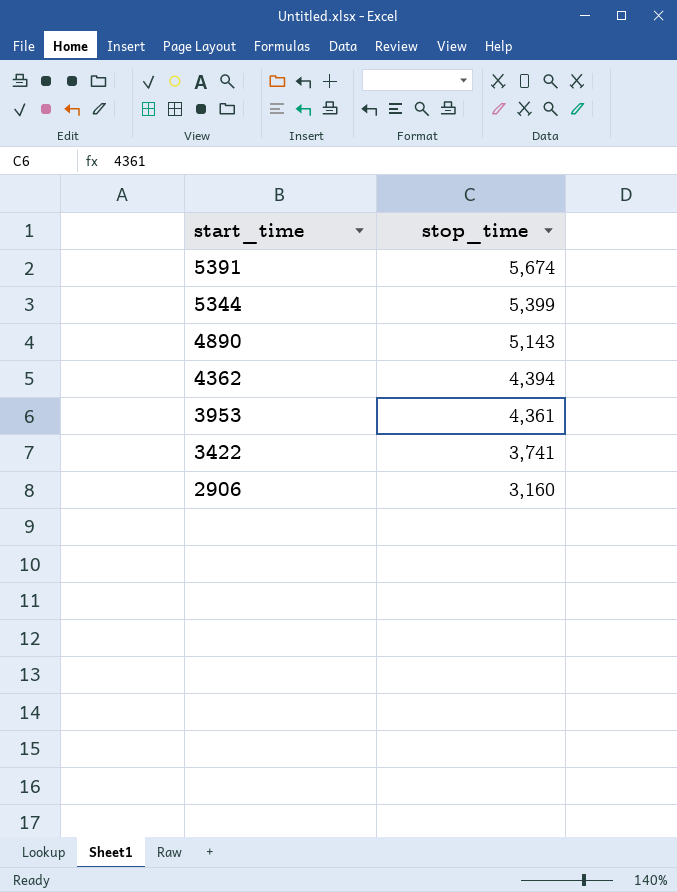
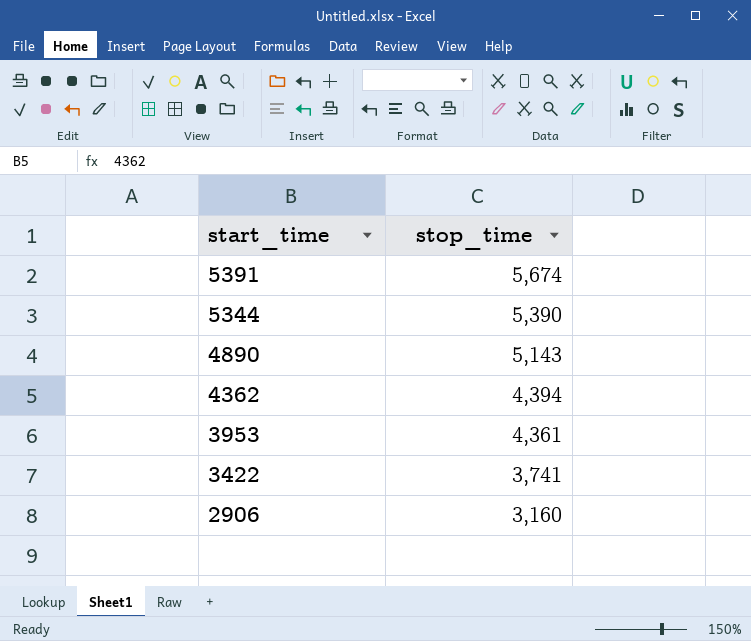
5344 | stop_time: 5,399 -> 5,390

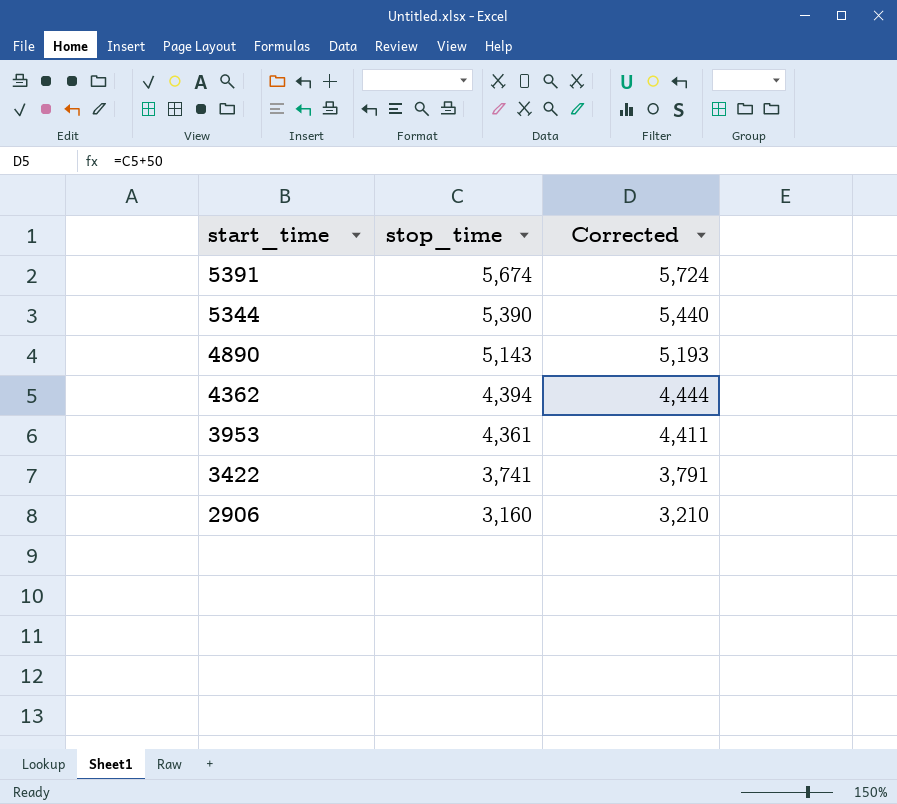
column Corrected | formula: none -> [stop_time] + 50

